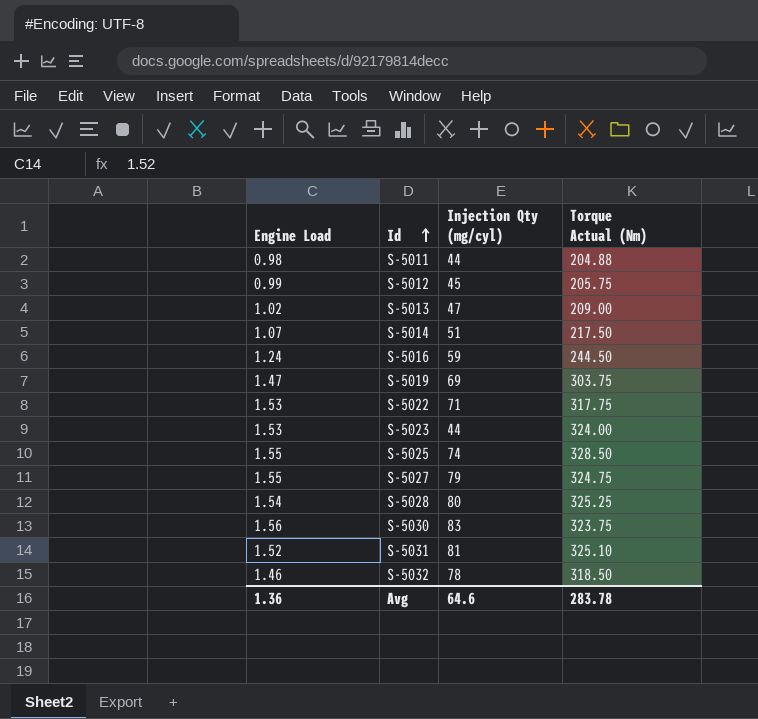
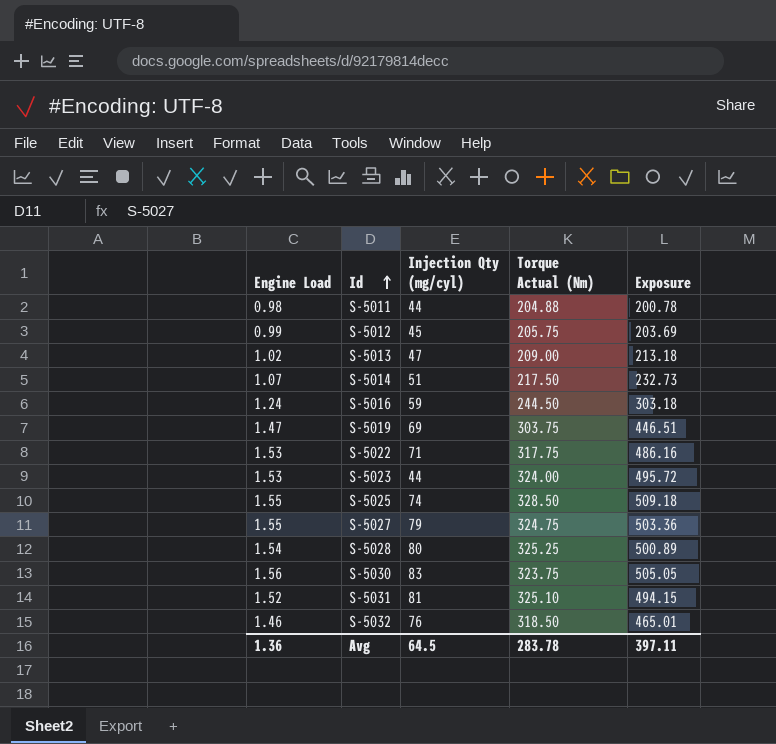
column Exposure | formula: none -> [Engine Load] * [Torque Actual (Nm)]
S-5032 | Injection Qty (mg/cyl): 78 -> 76
Avg | Injection Qty (mg/cyl): 64.6 -> 64.5

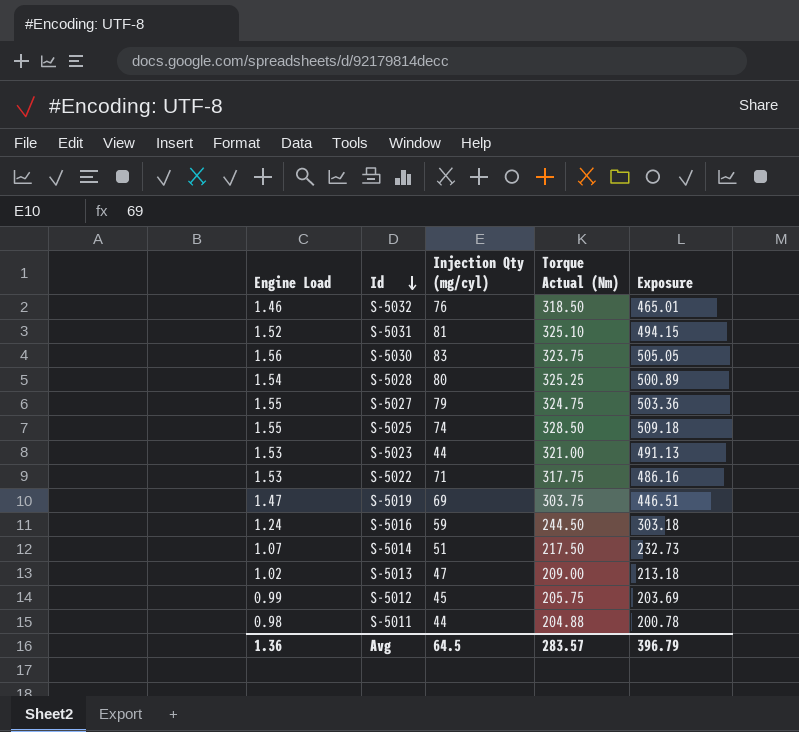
row order: Id ascending -> Id descending
S-5023 | Torque Actual (Nm): 324.00 -> 321.00
S-5023 | Exposure: 495.72 -> 491.13
Avg | Torque Actual (Nm): 283.78 -> 283.57
Avg | Exposure: 397.11 -> 396.79

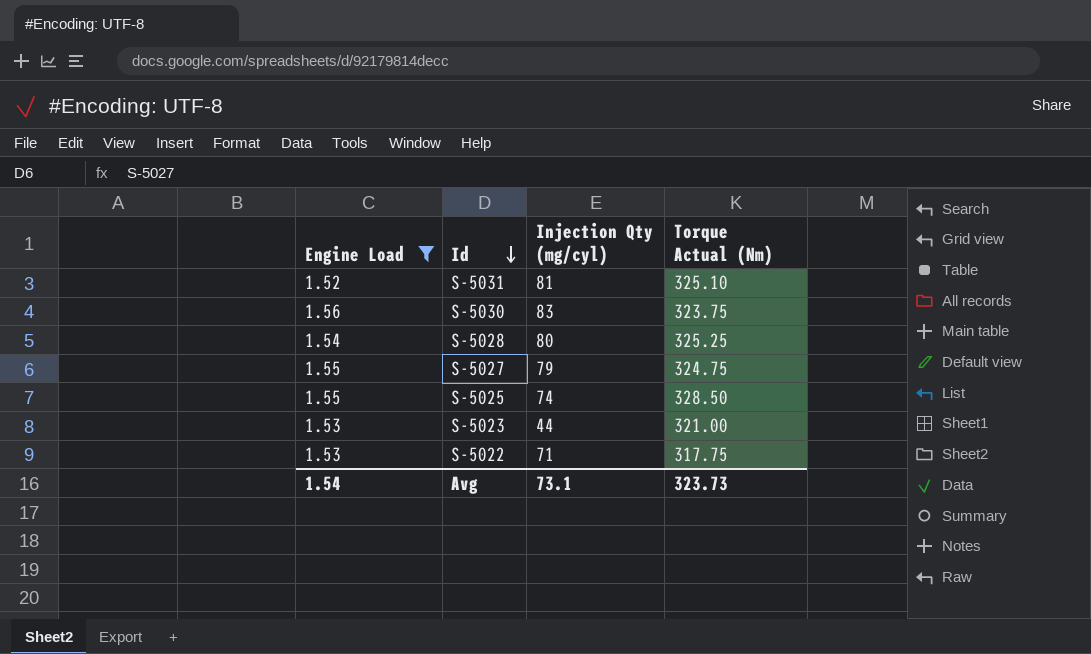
filter: none -> Engine Load >= 1.52
column Exposure | formula: [Engine Load] * [Torque Actual (Nm)] -> none
Avg | Engine Load: 1.36 -> 1.54
Avg | Injection Qty (mg/cyl): 64.5 -> 73.1
Avg | Torque Actual (Nm): 283.57 -> 323.73

